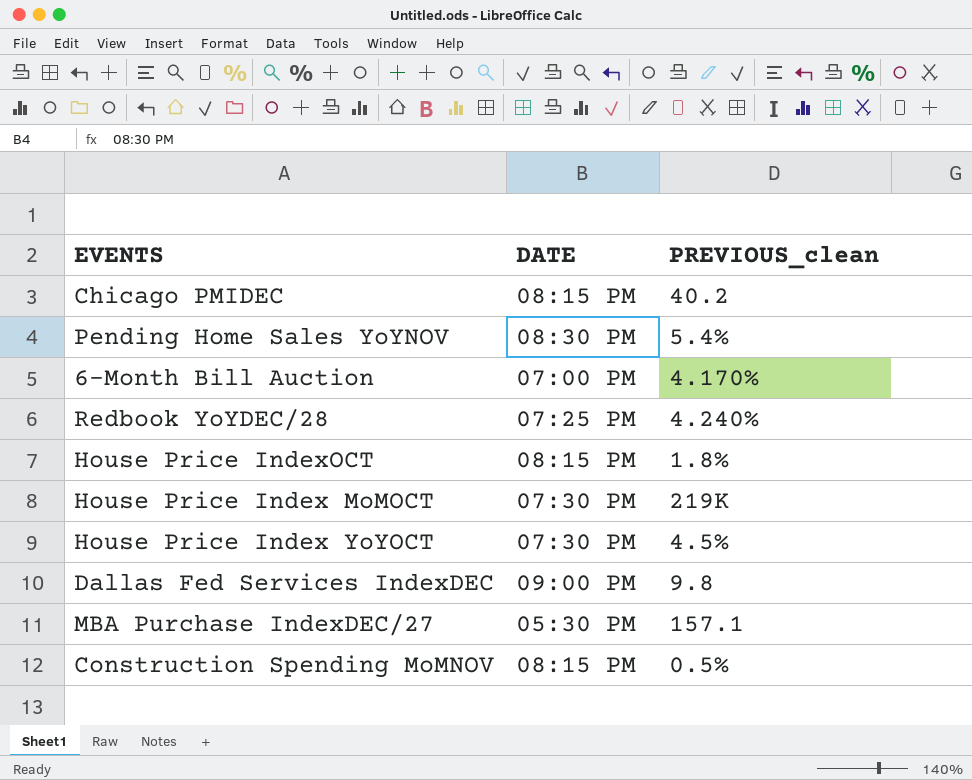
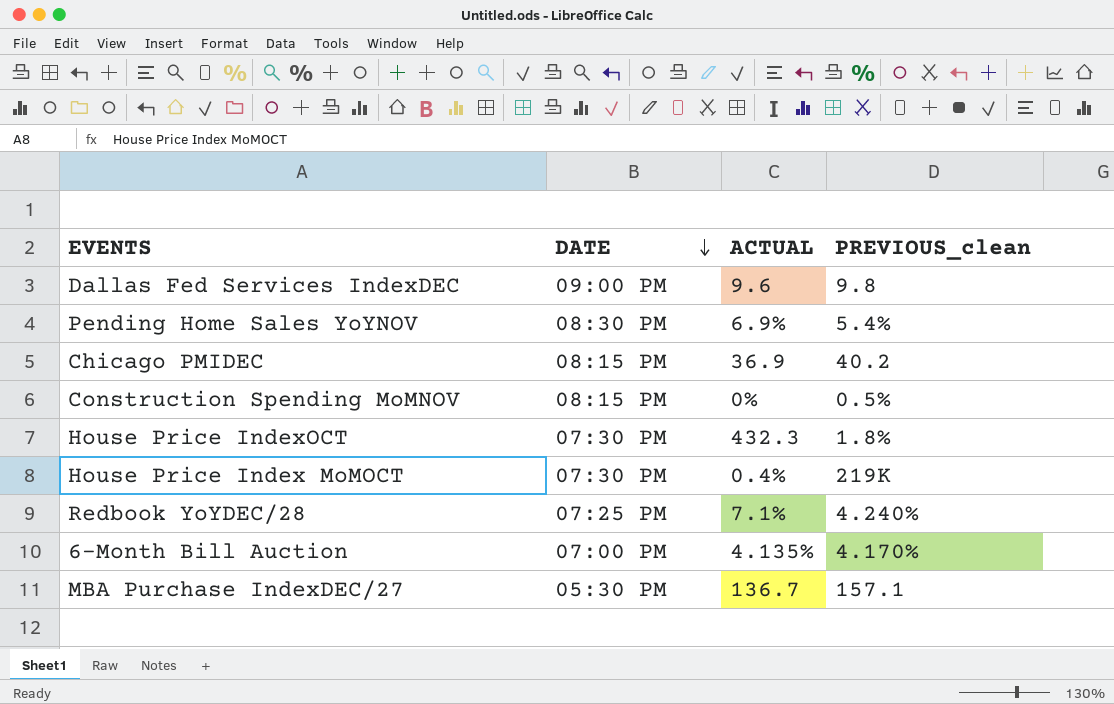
row order: none -> DATE descending
column ACTUAL | position: none -> 3
row House Price Index YoYOCT: 07:30 PM | 4.5% -> none
House Price IndexOCT | DATE: 08:15 PM -> 07:30 PM

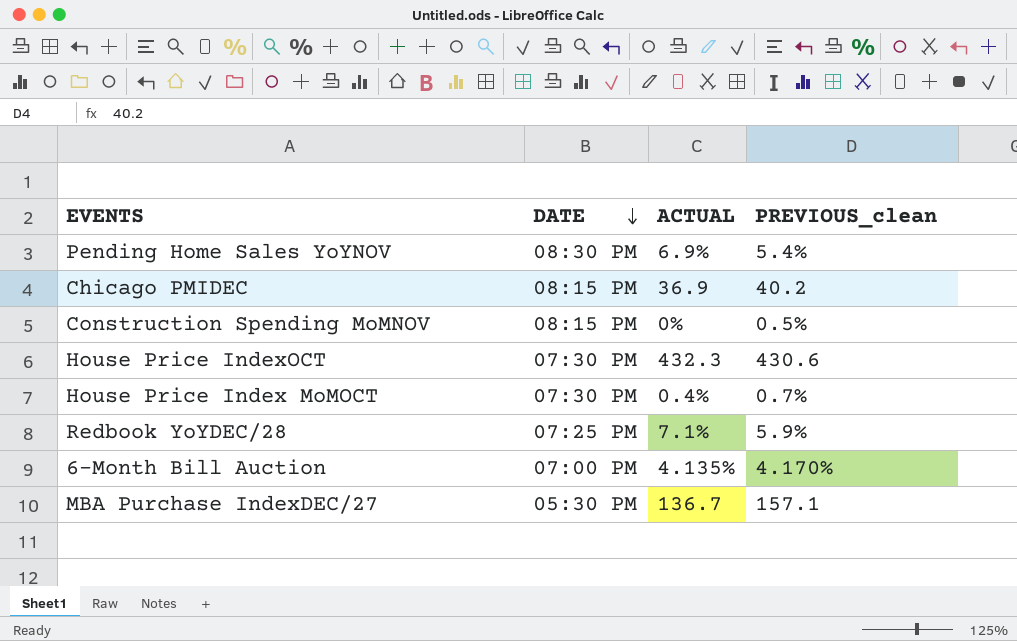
row Dallas Fed Services IndexDEC: 09:00 PM | 9.6 | 9.8 -> none
House Price IndexOCT | PREVIOUS_clean: 1.8% -> 430.6
House Price Index MoMOCT | PREVIOUS_clean: 219K -> 0.7%
Redbook YoYDEC/28 | PREVIOUS_clean: 4.240% -> 5.9%

